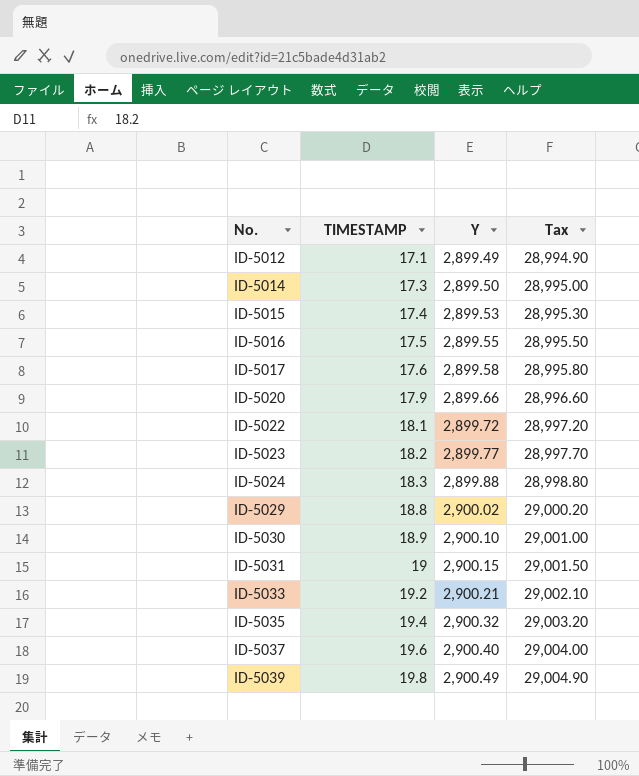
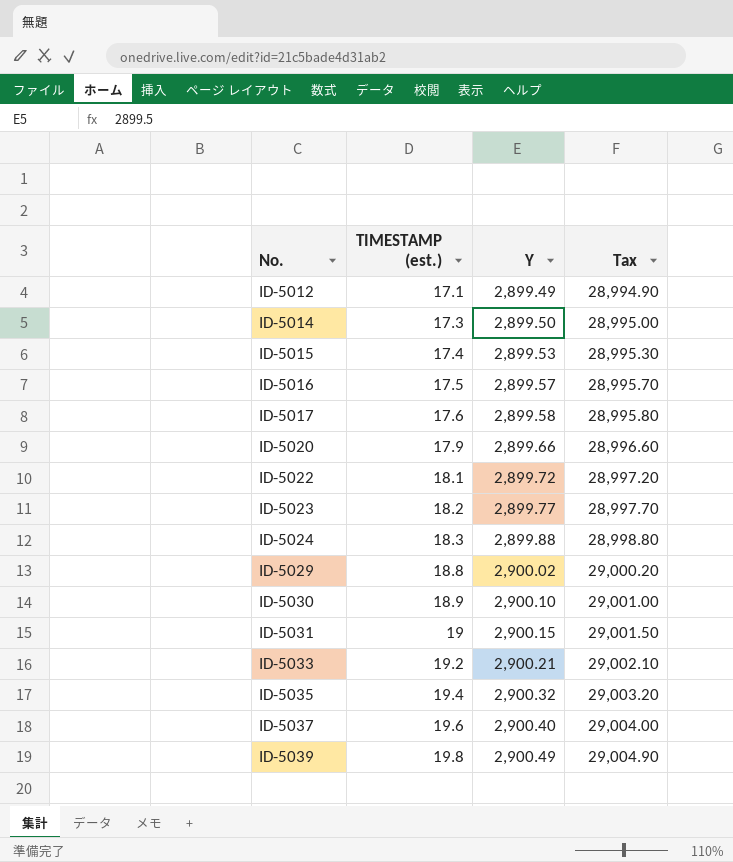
column name: TIMESTAMP -> TIMESTAMP (est.)
ID-5016 | Y: 2,899.55 -> 2,899.57
ID-5016 | Tax: 28,995.50 -> 28,995.70

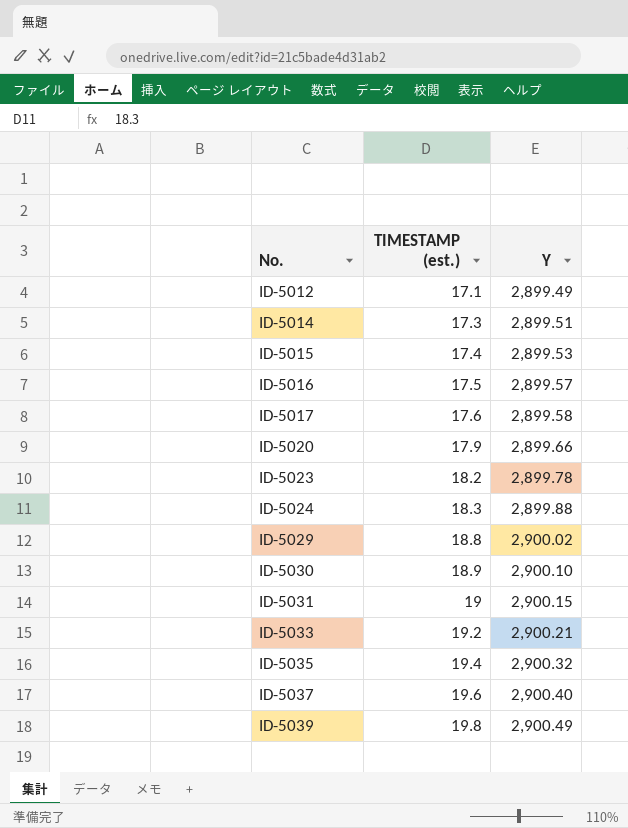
column Tax | formula: [Y] * 10 -> none
row ID-5022: 18.1 | 2,899.72 | 28,997.20 -> none
ID-5014 | Y: 2,899.50 -> 2,899.51
ID-5023 | Y: 2,899.77 -> 2,899.78

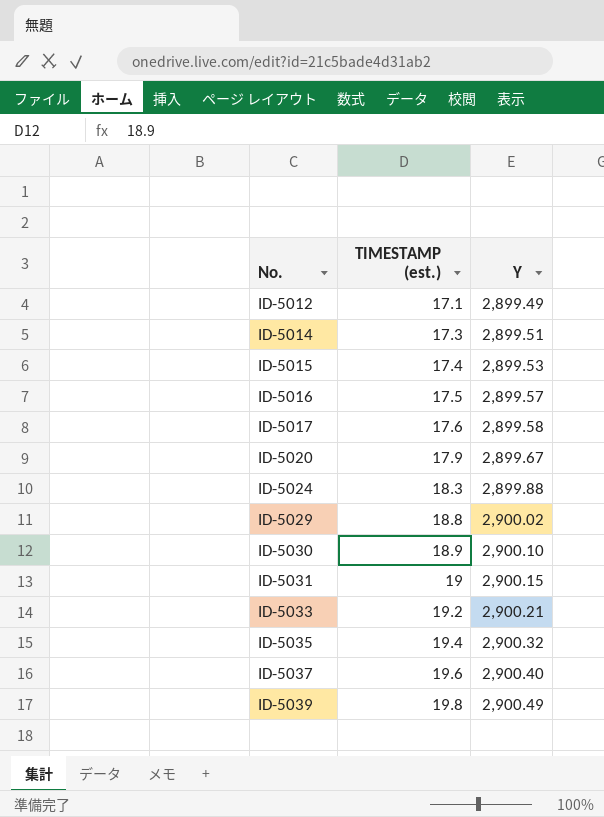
row ID-5023: 18.2 | 2,899.78 -> none
ID-5020 | Y: 2,899.66 -> 2,899.67

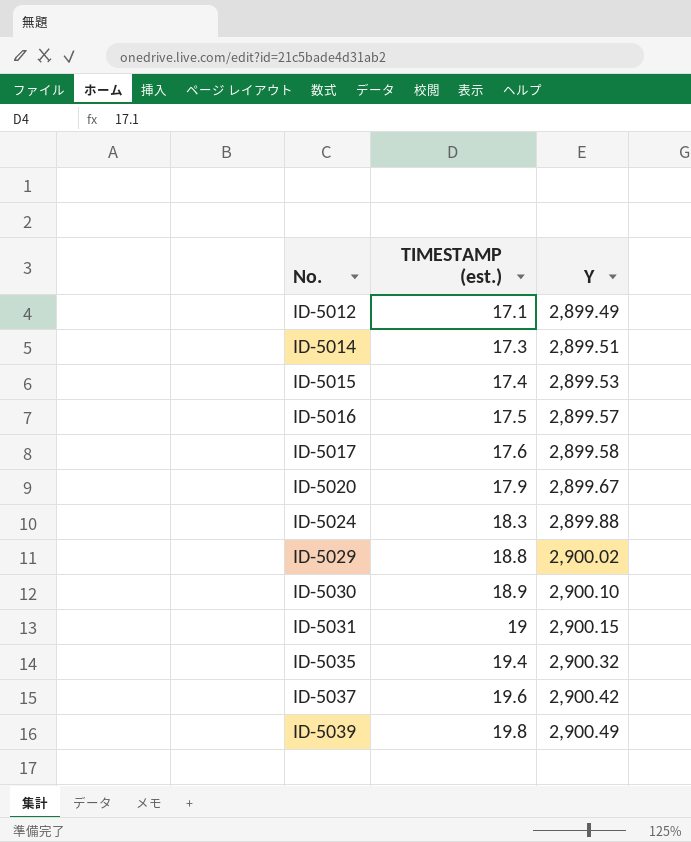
row ID-5033: 19.2 | 2,900.21 -> none
ID-5037 | Y: 2,900.40 -> 2,900.42

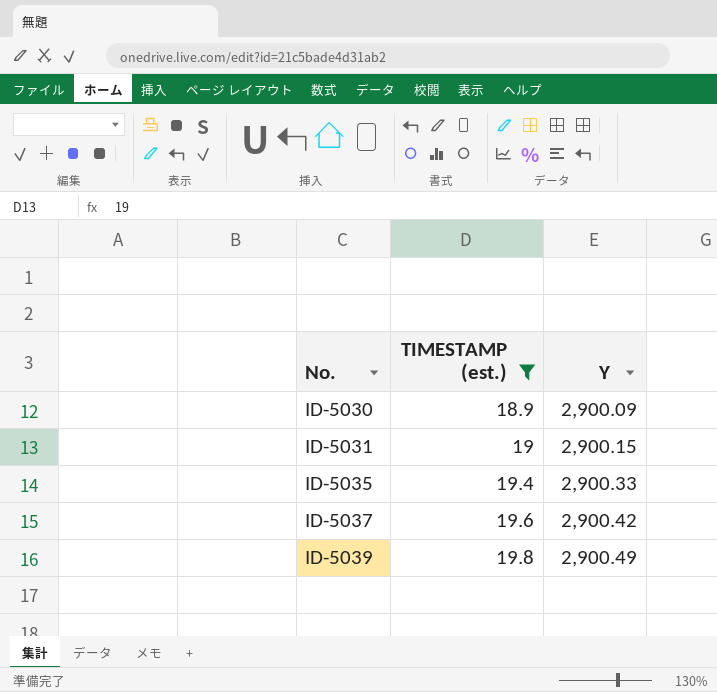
filter: none -> TIMESTAMP (est.) >= 18.9
ID-5030 | Y: 2,900.10 -> 2,900.09
ID-5035 | Y: 2,900.32 -> 2,900.33

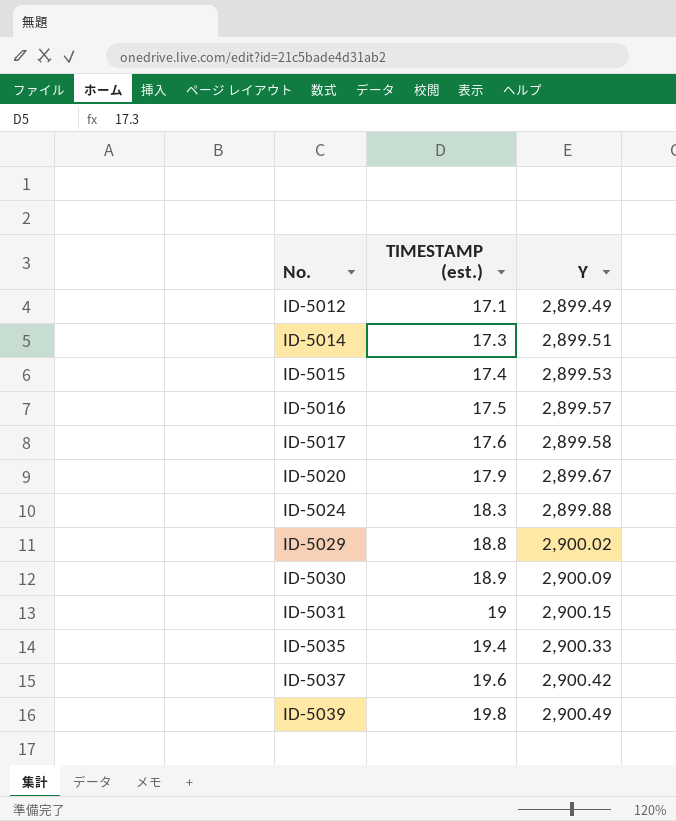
filter: TIMESTAMP (est.) >= 18.9 -> none

